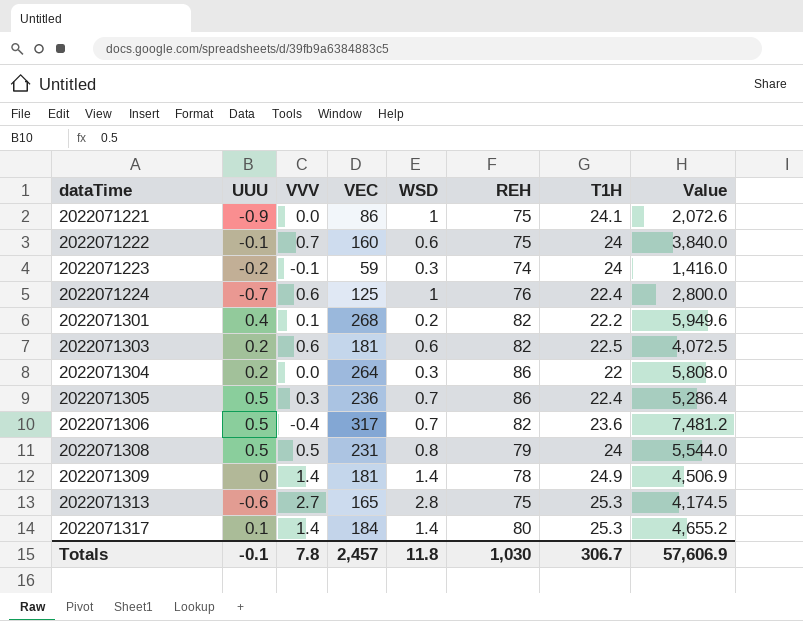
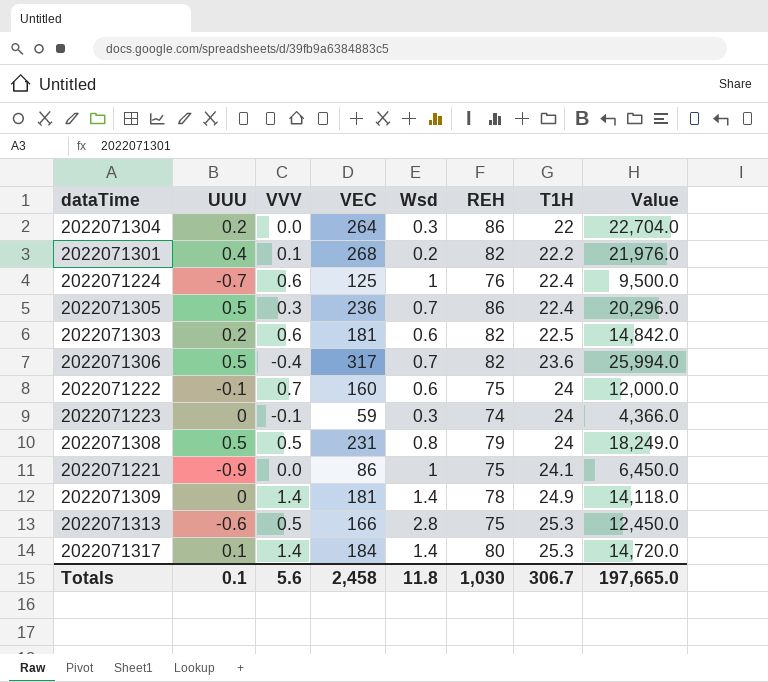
row order: dataTime ascending -> T1H ascending
column name: WSD -> Wsd
column Value | formula: [VEC] * [T1H] -> [VEC] * [REH]
2022071223 | UUU: -0.2 -> 0
2022071313 | VVV: 2.7 -> 0.5
2022071313 | VEC: 165 -> 166
Totals | UUU: -0.1 -> 0.1
Totals | VVV: 7.8 -> 5.6
Totals | VEC: 2,457 -> 2,458
Totals | Value: 57,606.9 -> 197,665.0

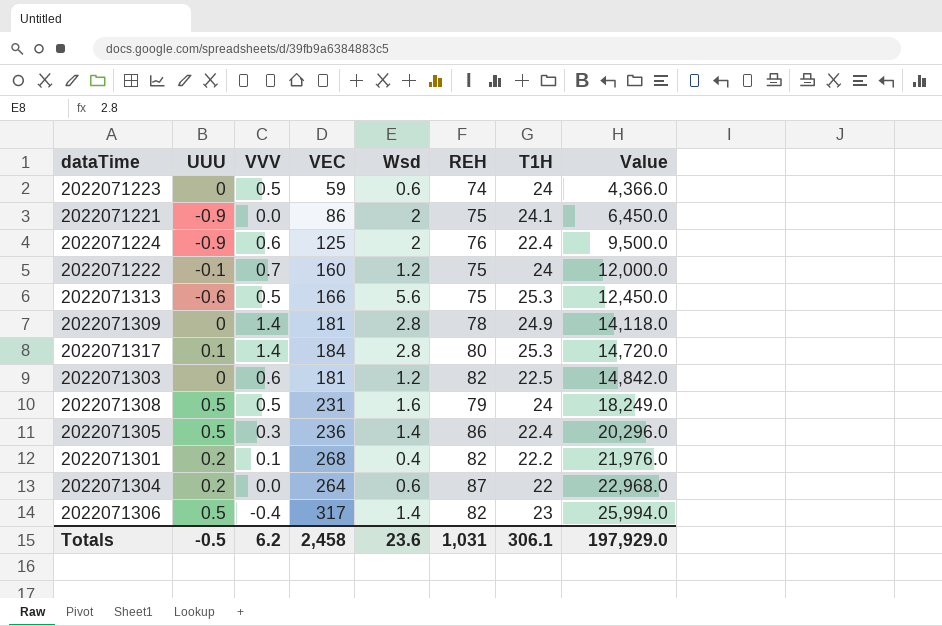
row order: T1H ascending -> Value ascending
2022071223 | VVV: -0.1 -> 0.5
2022071223 | Wsd: 0.3 -> 0.6
2022071221 | Wsd: 1 -> 2
2022071224 | UUU: -0.7 -> -0.9
2022071224 | Wsd: 1 -> 2
2022071222 | Wsd: 0.6 -> 1.2
2022071313 | Wsd: 2.8 -> 5.6
2022071309 | Wsd: 1.4 -> 2.8
2022071317 | Wsd: 1.4 -> 2.8
2022071303 | UUU: 0.2 -> 0
2022071303 | Wsd: 0.6 -> 1.2
2022071308 | Wsd: 0.8 -> 1.6
2022071305 | Wsd: 0.7 -> 1.4
2022071301 | UUU: 0.4 -> 0.2
2022071301 | Wsd: 0.2 -> 0.4
2022071304 | Wsd: 0.3 -> 0.6
2022071304 | REH: 86 -> 87
2022071304 | Value: 22,704.0 -> 22,968.0
2022071306 | Wsd: 0.7 -> 1.4
2022071306 | T1H: 23.6 -> 23
Totals | UUU: 0.1 -> -0.5
Totals | VVV: 5.6 -> 6.2
Totals | Wsd: 11.8 -> 23.6
Totals | REH: 1,030 -> 1,031
Totals | T1H: 306.7 -> 306.1
Totals | Value: 197,665.0 -> 197,929.0

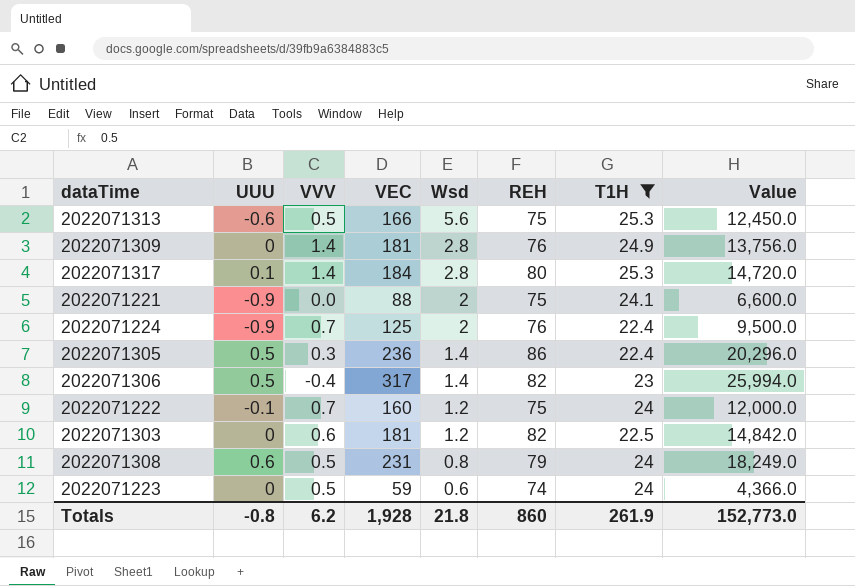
filter: none -> T1H >= 22.4
row order: Value ascending -> Wsd descending
2022071309 | REH: 78 -> 76
2022071309 | Value: 14,118.0 -> 13,756.0
2022071221 | VEC: 86 -> 88
2022071221 | Value: 6,450.0 -> 6,600.0
2022071224 | VVV: 0.6 -> 0.7
2022071308 | UUU: 0.5 -> 0.6
2022071308 | Wsd: 1.6 -> 0.8
Totals | UUU: -0.5 -> -0.8
Totals | VEC: 2,458 -> 1,928
Totals | Wsd: 23.6 -> 21.8
Totals | REH: 1,031 -> 860
Totals | T1H: 306.1 -> 261.9
Totals | Value: 197,929.0 -> 152,773.0

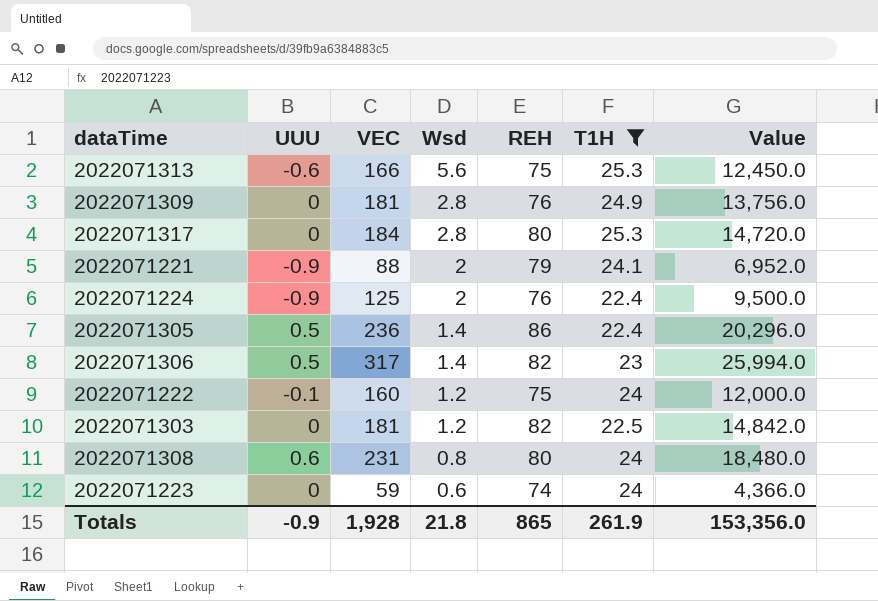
column VVV | position: 3 -> none
2022071317 | UUU: 0.1 -> 0
2022071221 | REH: 75 -> 79
2022071221 | Value: 6,600.0 -> 6,952.0
2022071308 | REH: 79 -> 80
2022071308 | Value: 18,249.0 -> 18,480.0
Totals | UUU: -0.8 -> -0.9
Totals | REH: 860 -> 865
Totals | Value: 152,773.0 -> 153,356.0

